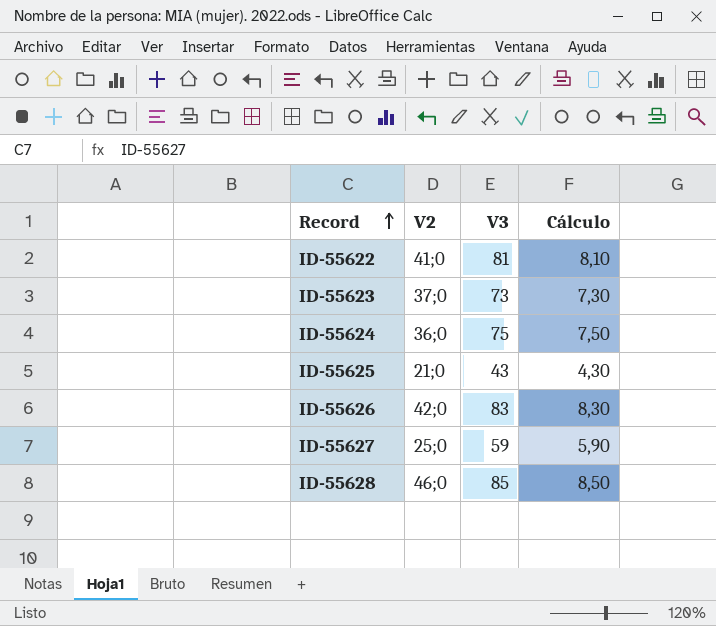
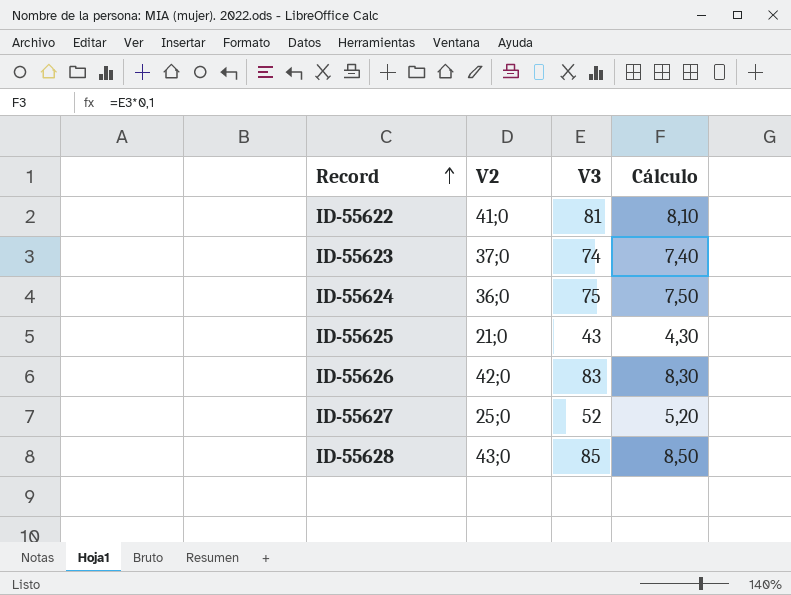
ID-55623 | V3: 73 -> 74
ID-55623 | Cálculo: 7,30 -> 7,40
ID-55627 | V3: 59 -> 52
ID-55627 | Cálculo: 5,90 -> 5,20
ID-55628 | V2: 46;0 -> 43;0

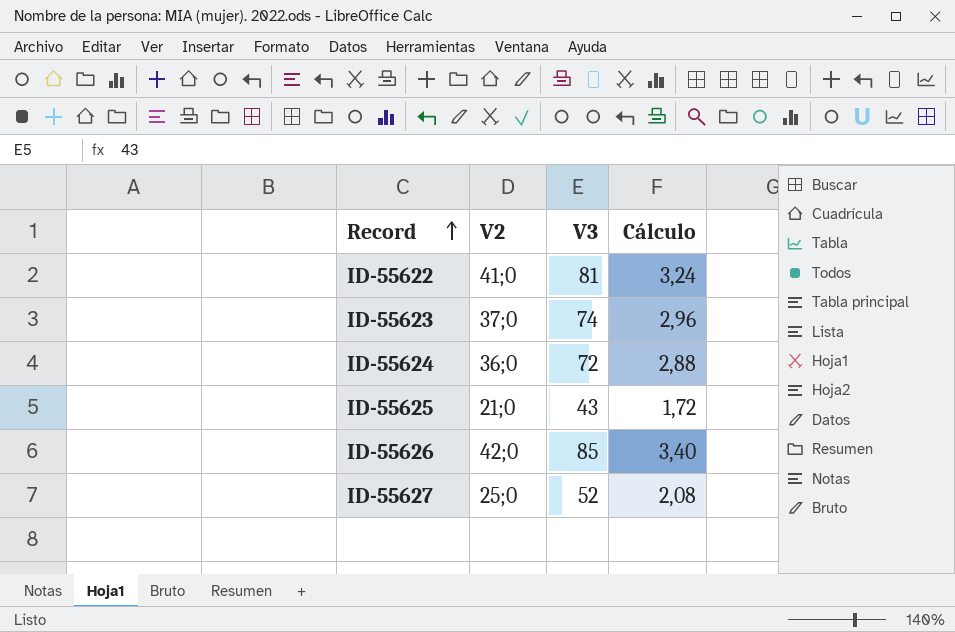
column Cálculo | formula: [V3] * 0,1 -> [V3] * 0,04
row ID-55628: 43;0 | 85 | 8,50 -> none
ID-55624 | V3: 75 -> 72
ID-55626 | V3: 83 -> 85

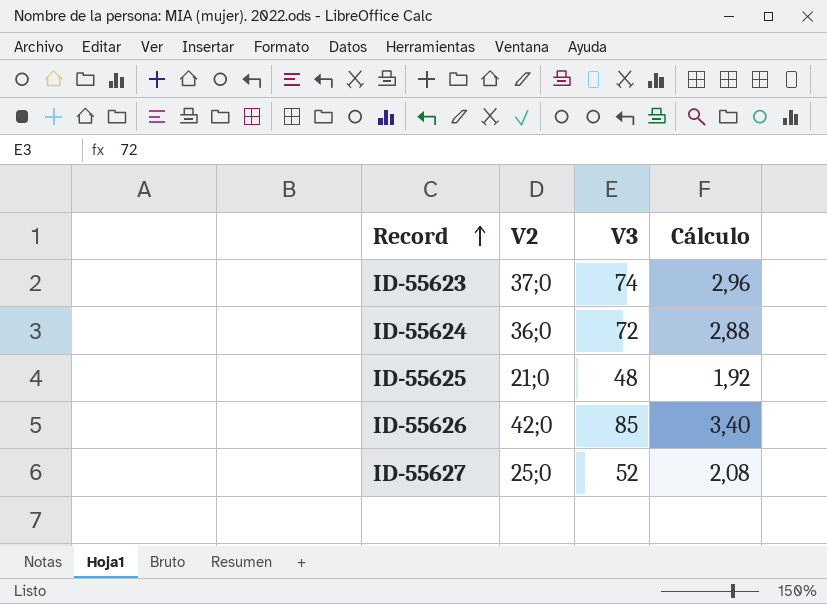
row ID-55622: 41;0 | 81 | 3,24 -> none
ID-55625 | V3: 43 -> 48
ID-55625 | Cálculo: 1,72 -> 1,92

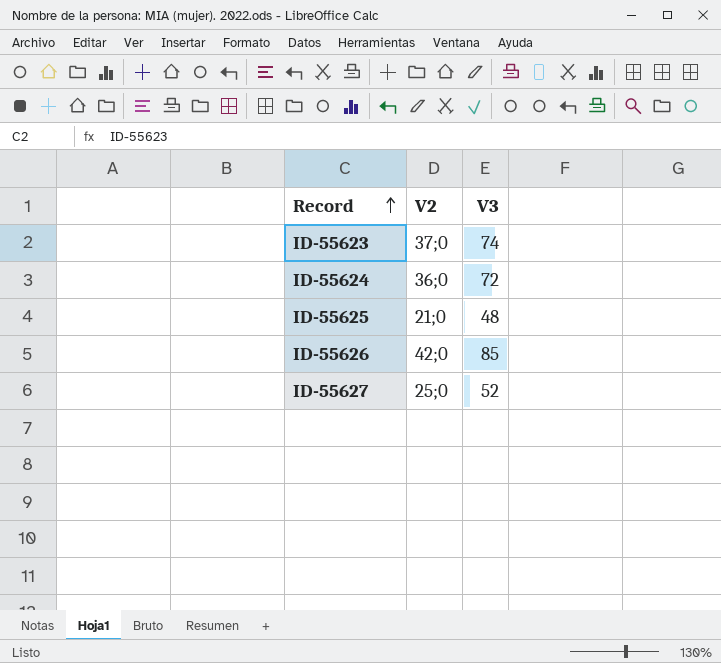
column Cálculo | formula: [V3] * 0,04 -> none

